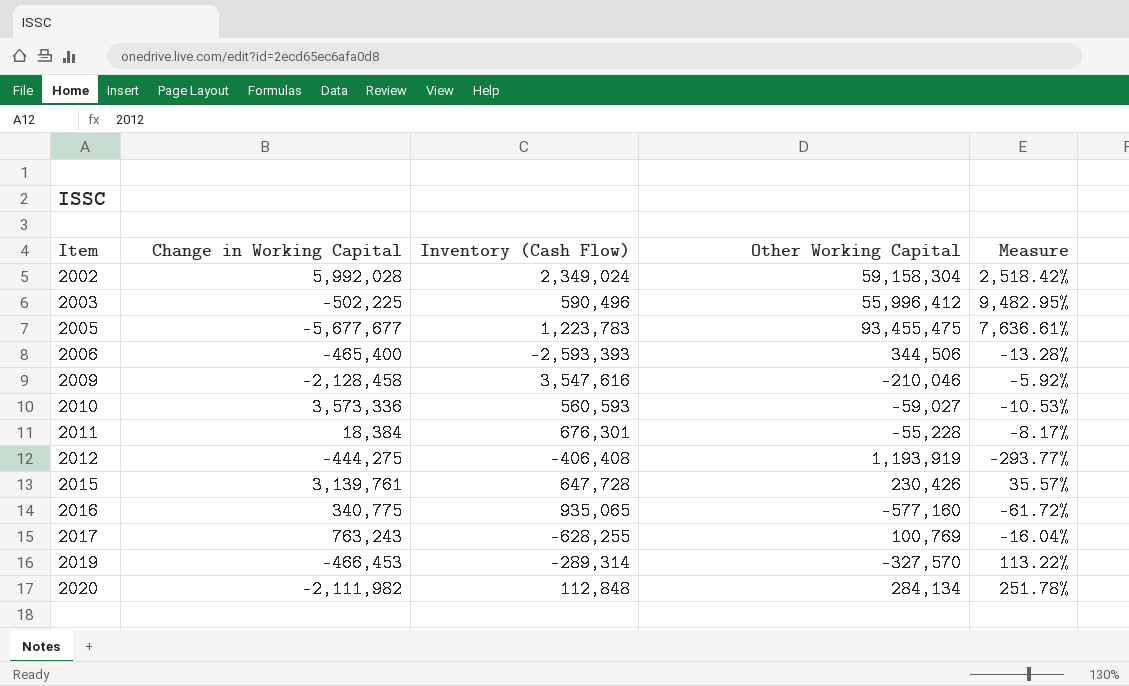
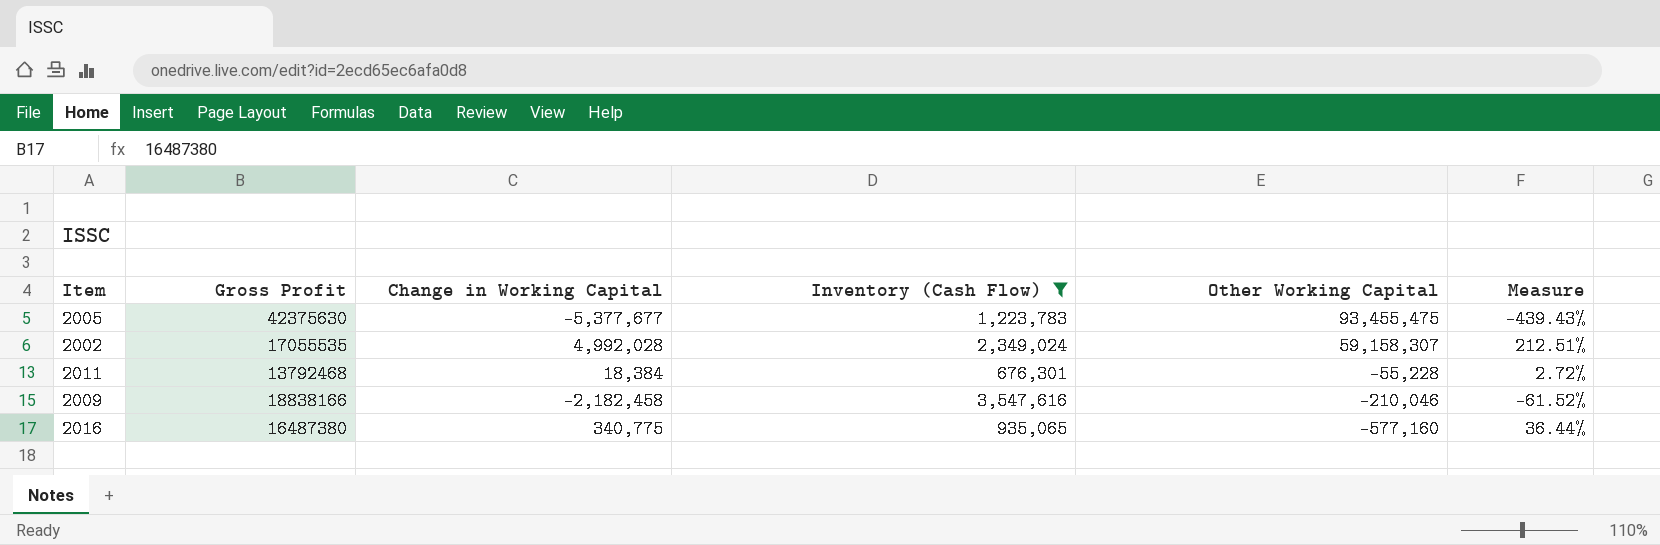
filter: none -> Inventory (Cash Flow) >= 676,301
row order: Item ascending -> Other Working Capital descending
column Gross Profit | position: none -> 2
column Measure | formula: [Other Working Capital] / [Inventory (Cash Flow)] -> [Change in Working Capital] / [Inventory (Cash Flow)]
2005 | Change in Working Capital: -5,677,677 -> -5,377,677
2002 | Change in Working Capital: 5,992,028 -> 4,992,028
2002 | Other Working Capital: 59,158,304 -> 59,158,307
2009 | Change in Working Capital: -2,128,458 -> -2,182,458

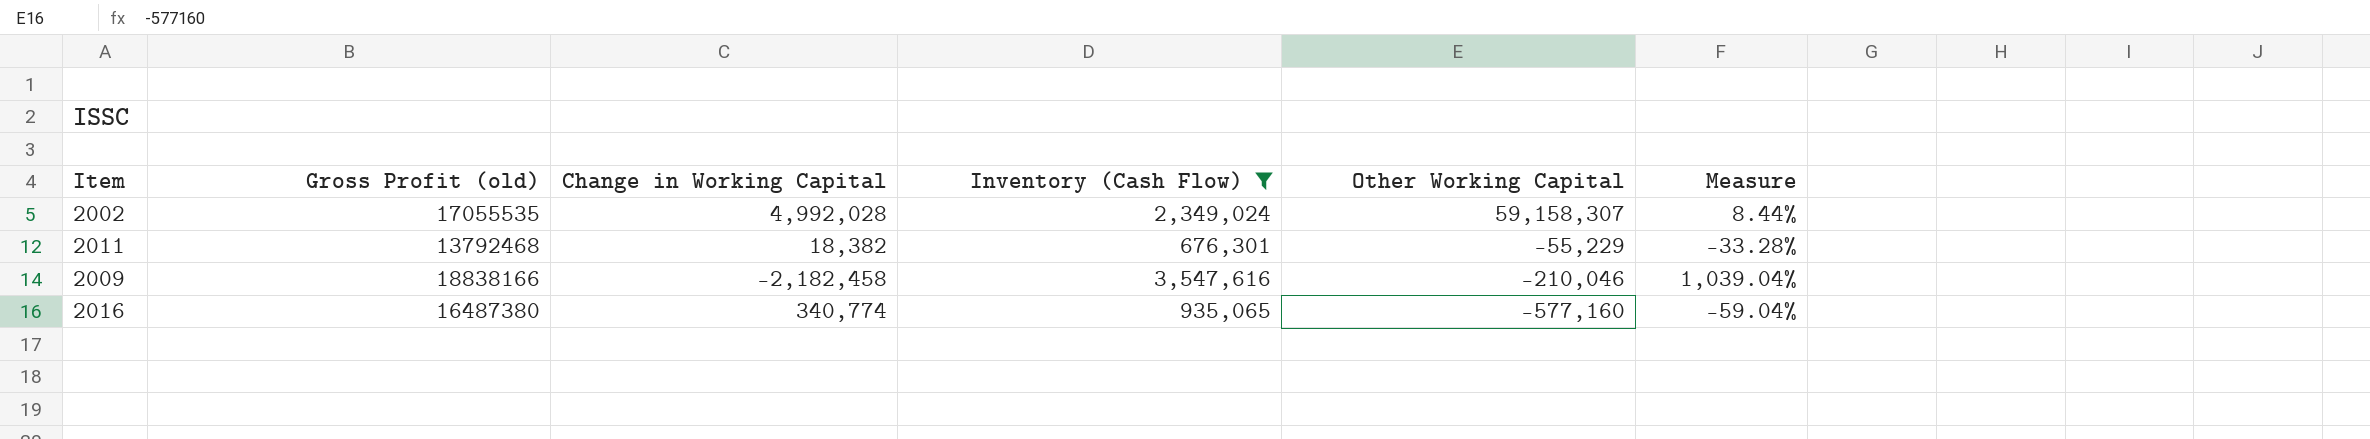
column name: Gross Profit -> Gross Profit (old)
column Measure | formula: [Change in Working Capital] / [Inventory (Cash Flow)] -> [Change in Working Capital] / [Other Working Capital]
row 2005: 42375630 | -5,377,677 | 1,223,783 | 93,455,475 | -439.43% -> none
2011 | Change in Working Capital: 18,384 -> 18,382
2011 | Other Working Capital: -55,228 -> -55,229
2016 | Change in Working Capital: 340,775 -> 340,774

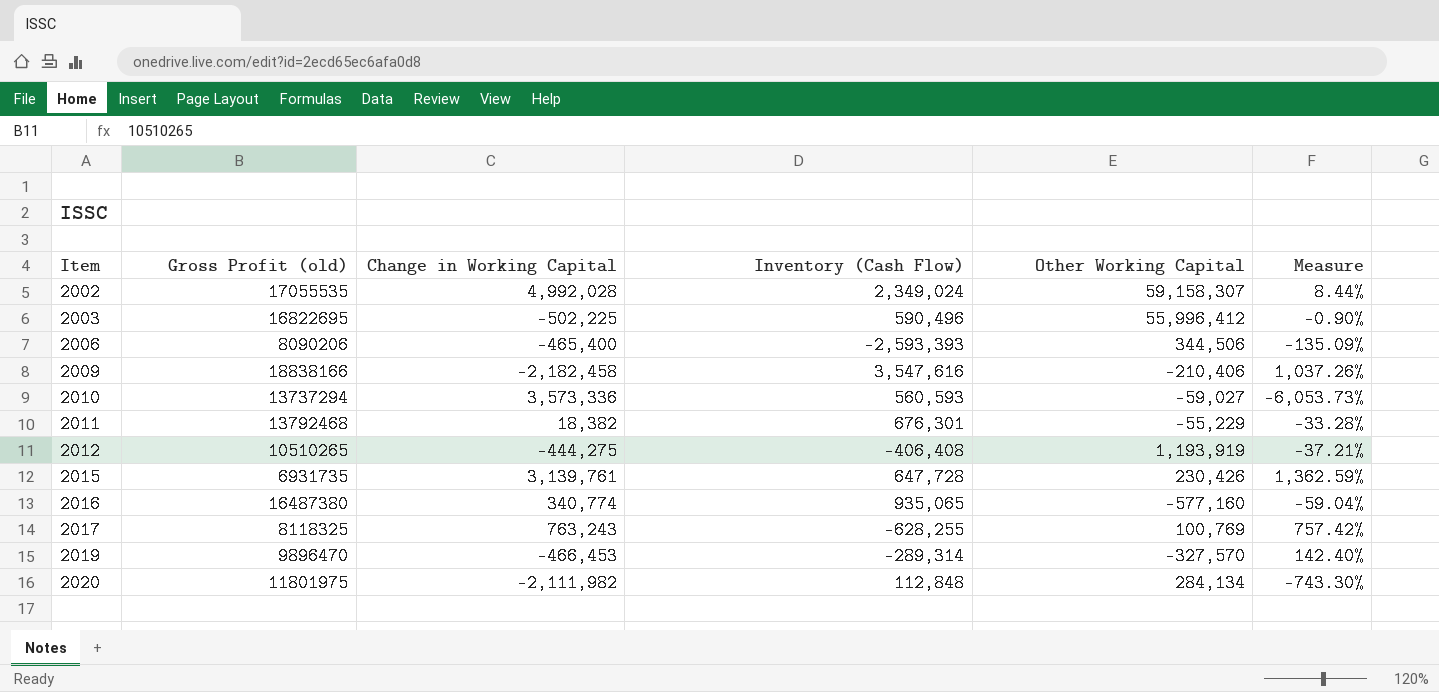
filter: Inventory (Cash Flow) >= 676,301 -> none
row order: Other Working Capital descending -> Item ascending
2009 | Other Working Capital: -210,046 -> -210,406
2009 | Measure: 1,039.04% -> 1,037.26%

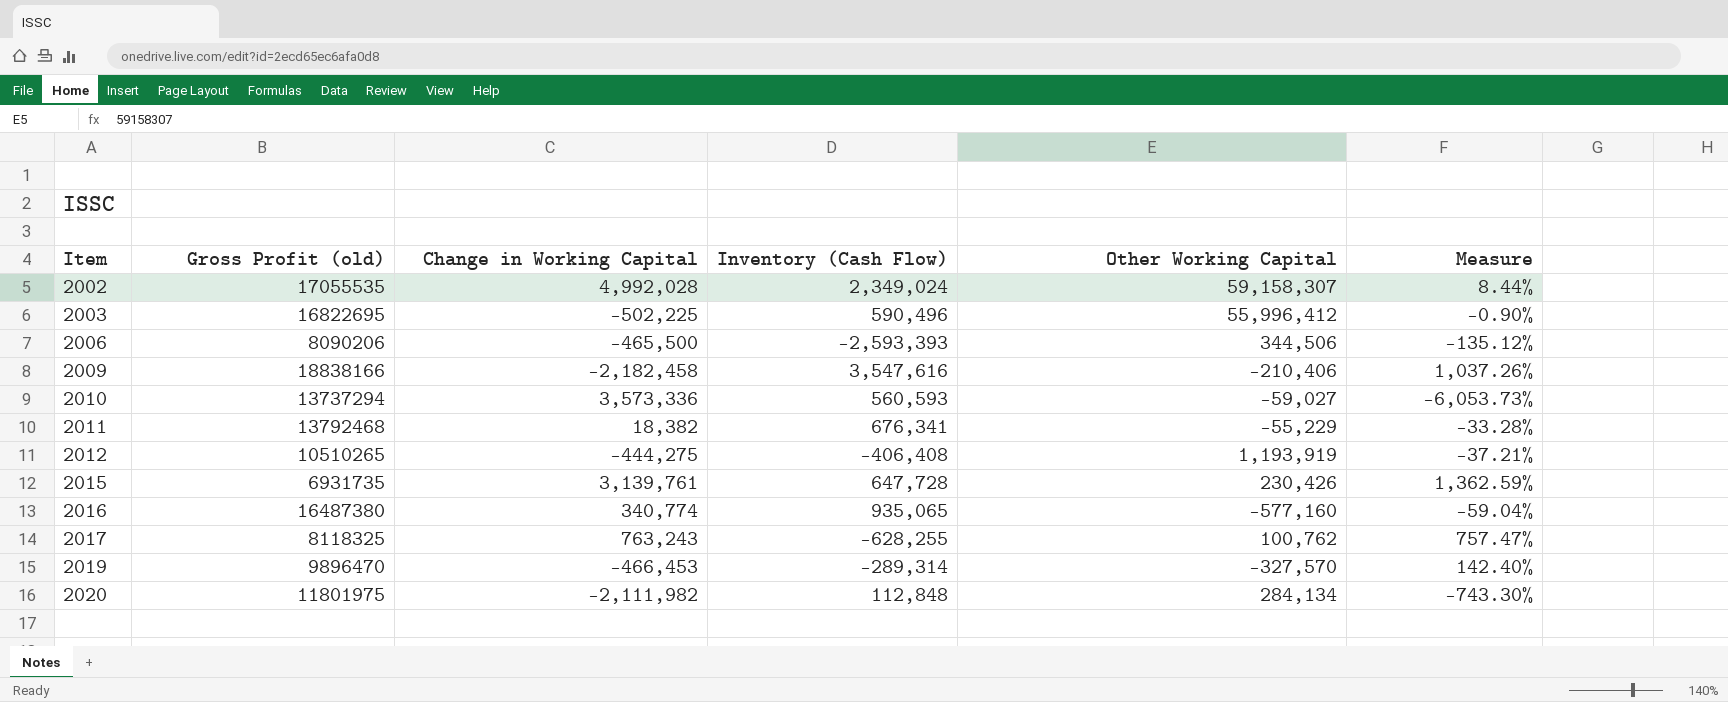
2006 | Change in Working Capital: -465,400 -> -465,500
2006 | Measure: -135.09% -> -135.12%
2011 | Inventory (Cash Flow): 676,301 -> 676,341
2017 | Other Working Capital: 100,769 -> 100,762
2017 | Measure: 757.42% -> 757.47%

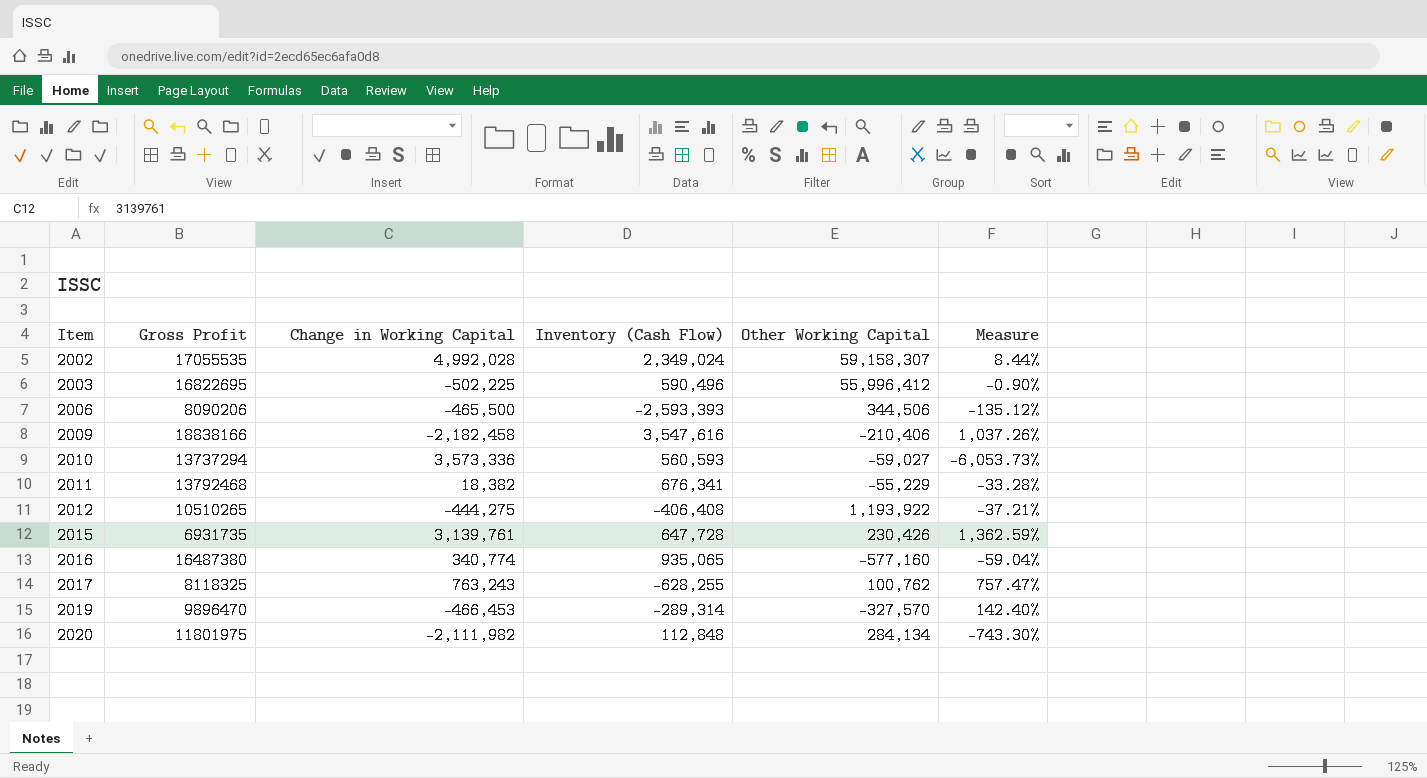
column name: Gross Profit (old) -> Gross Profit
2012 | Other Working Capital: 1,193,919 -> 1,193,922

